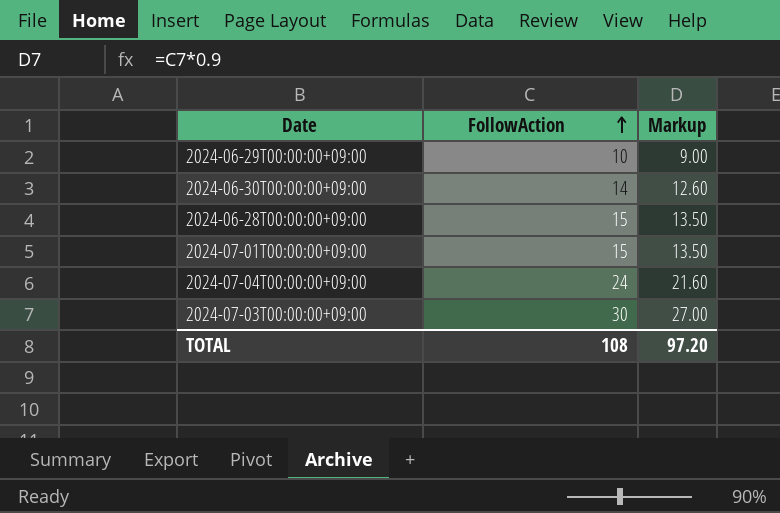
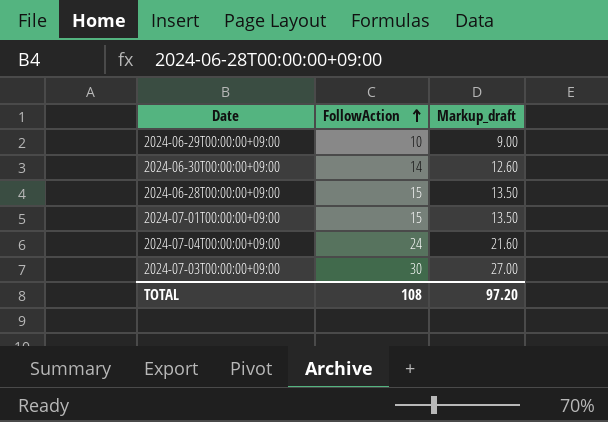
column name: Markup -> Markup_draft

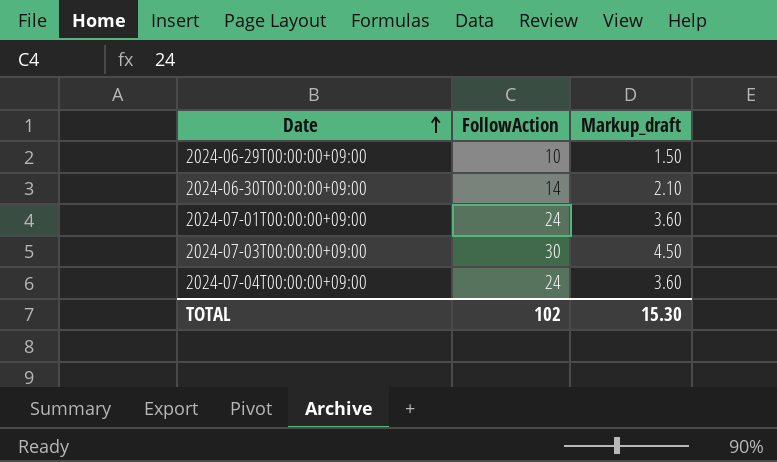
row order: FollowAction ascending -> Date ascending
column Markup_draft | formula: [FollowAction] * 0.9 -> [FollowAction] * 0.15
row 2024-06-28T00:00:00+09:00: 15 | 13.50 -> none
2024-07-01T00:00:00+09:00 | FollowAction: 15 -> 24
TOTAL | FollowAction: 108 -> 102
TOTAL | Markup_draft: 97.20 -> 15.30

